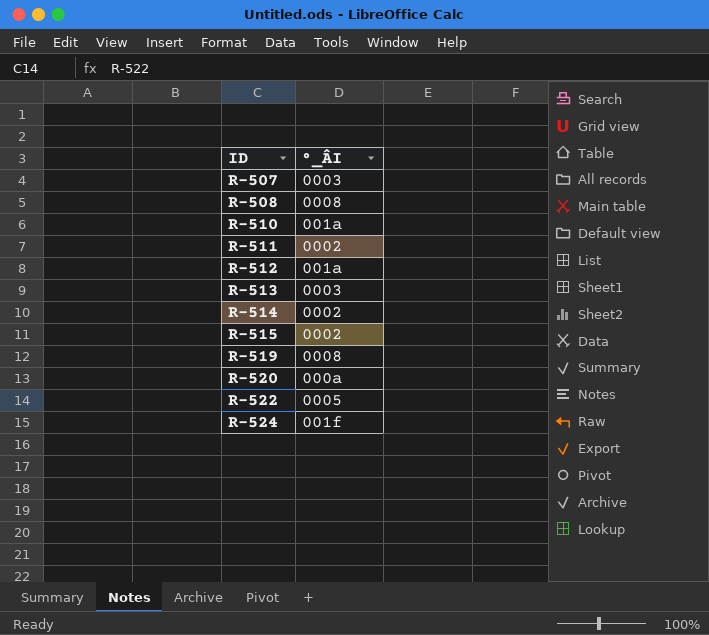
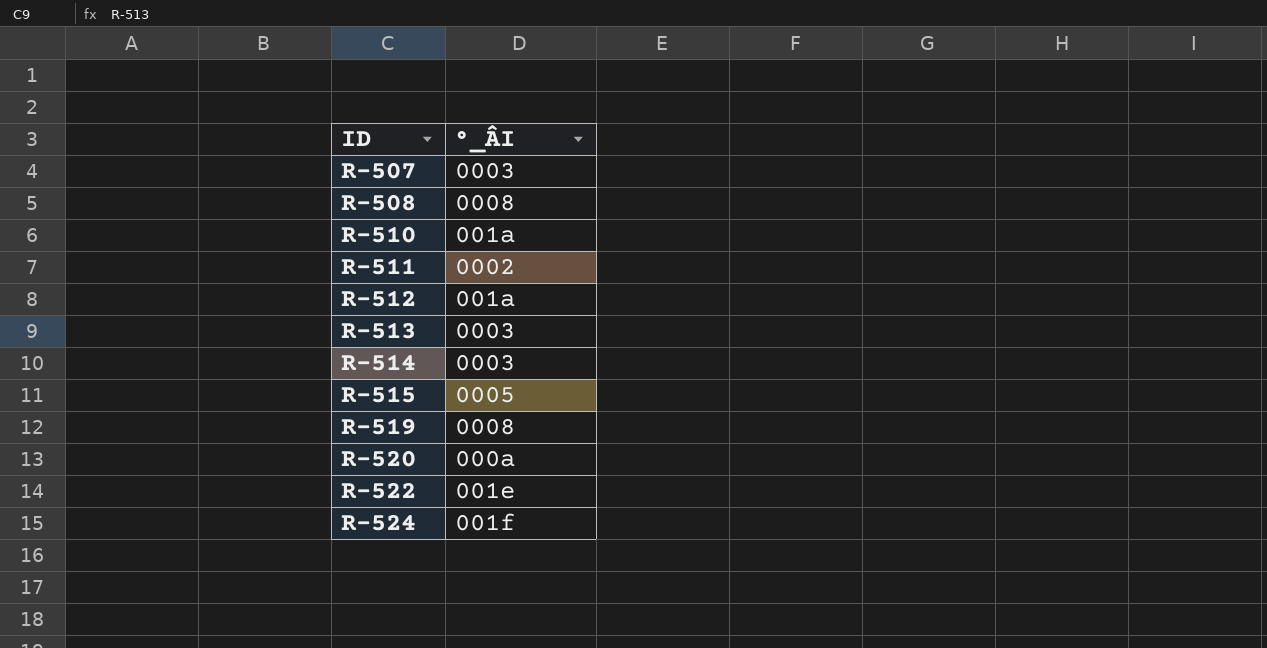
R-514 | °_ÂI: 0002 -> 0003
R-515 | °_ÂI: 0002 -> 0005
R-522 | °_ÂI: 0005 -> 001e

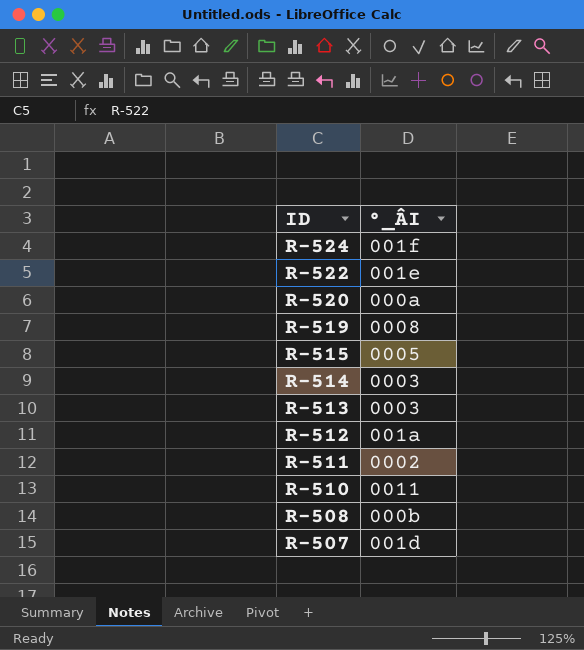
row order: ID ascending -> ID descending
R-510 | °_ÂI: 001a -> 0011
R-508 | °_ÂI: 0008 -> 000b
R-507 | °_ÂI: 0003 -> 001d

